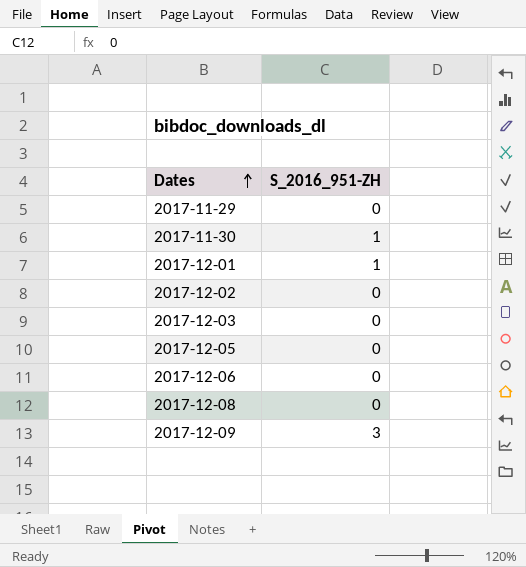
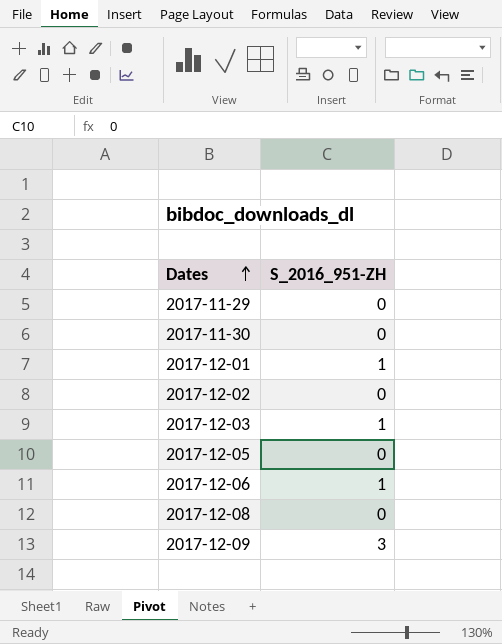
2017-11-30 | S_2016_951-ZH: 1 -> 0
2017-12-03 | S_2016_951-ZH: 0 -> 1
2017-12-06 | S_2016_951-ZH: 0 -> 1

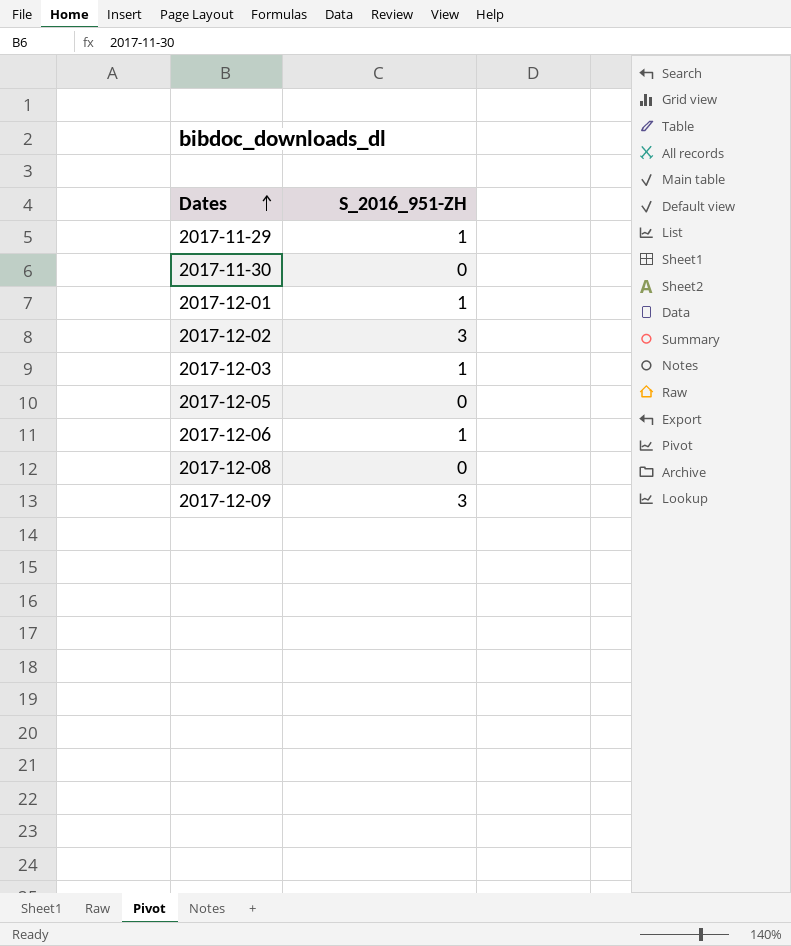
2017-11-29 | S_2016_951-ZH: 0 -> 1
2017-12-02 | S_2016_951-ZH: 0 -> 3

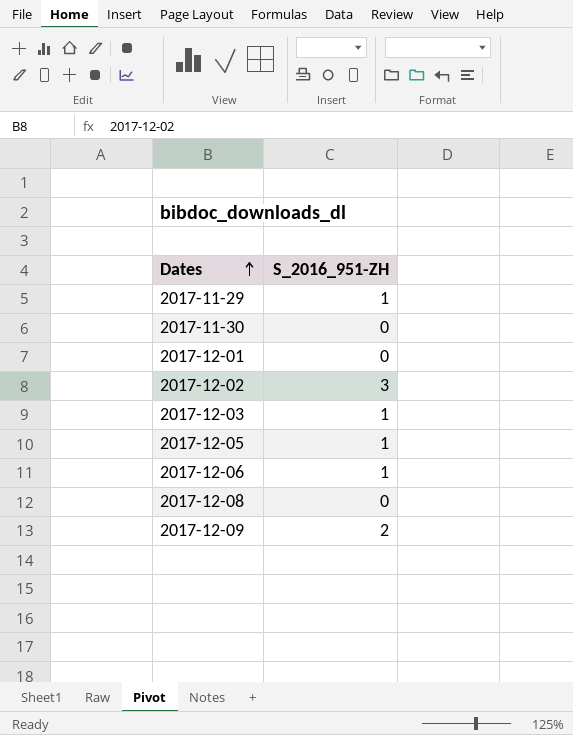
2017-12-01 | S_2016_951-ZH: 1 -> 0
2017-12-05 | S_2016_951-ZH: 0 -> 1
2017-12-09 | S_2016_951-ZH: 3 -> 2

